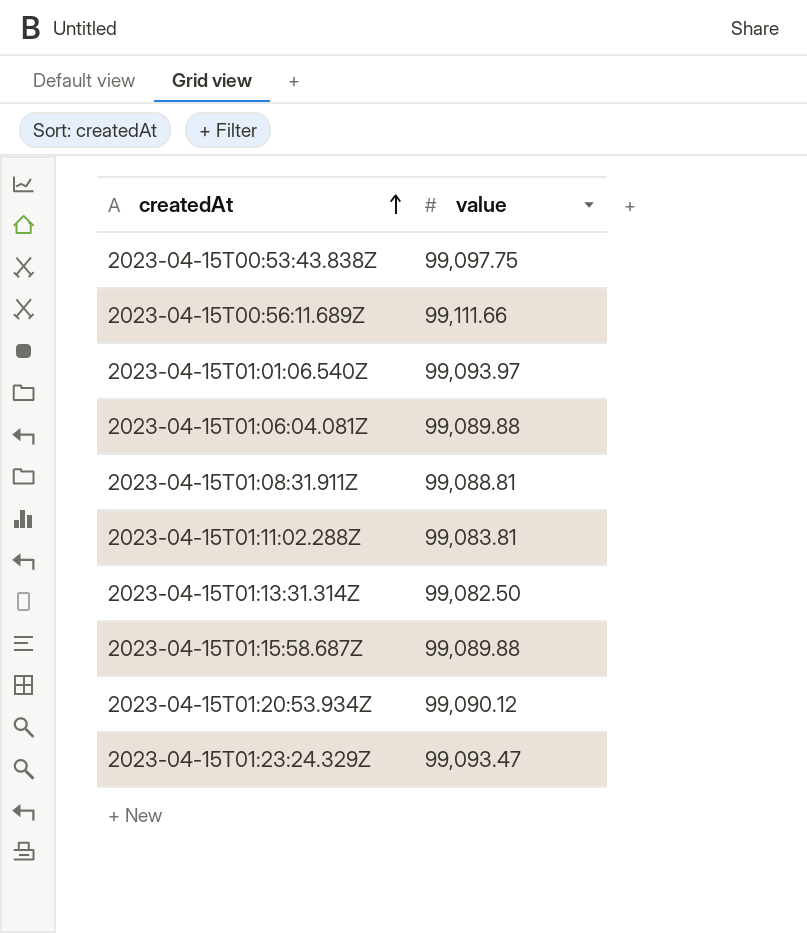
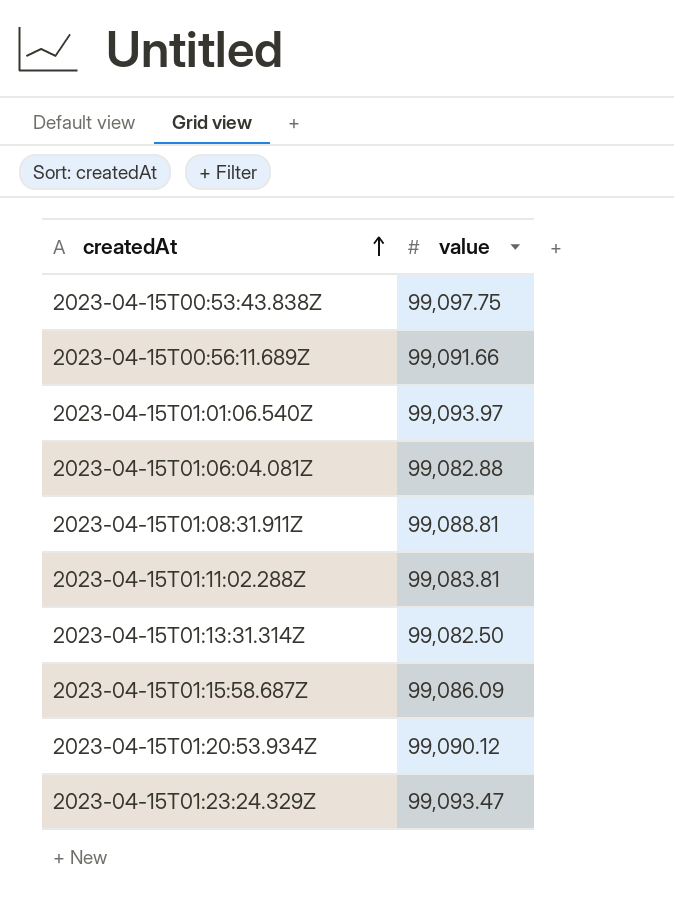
2023-04-15T00:56:11.689Z | value: 99,111.66 -> 99,091.66
2023-04-15T01:06:04.081Z | value: 99,089.88 -> 99,082.88
2023-04-15T01:15:58.687Z | value: 99,089.88 -> 99,086.09

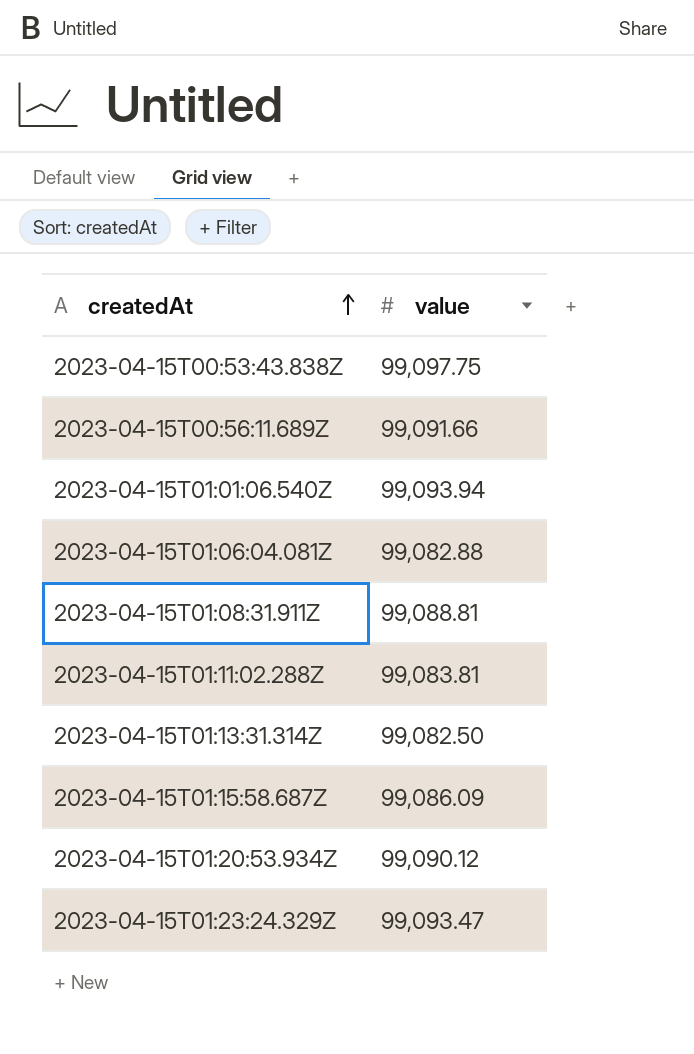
2023-04-15T01:01:06.540Z | value: 99,093.97 -> 99,093.94

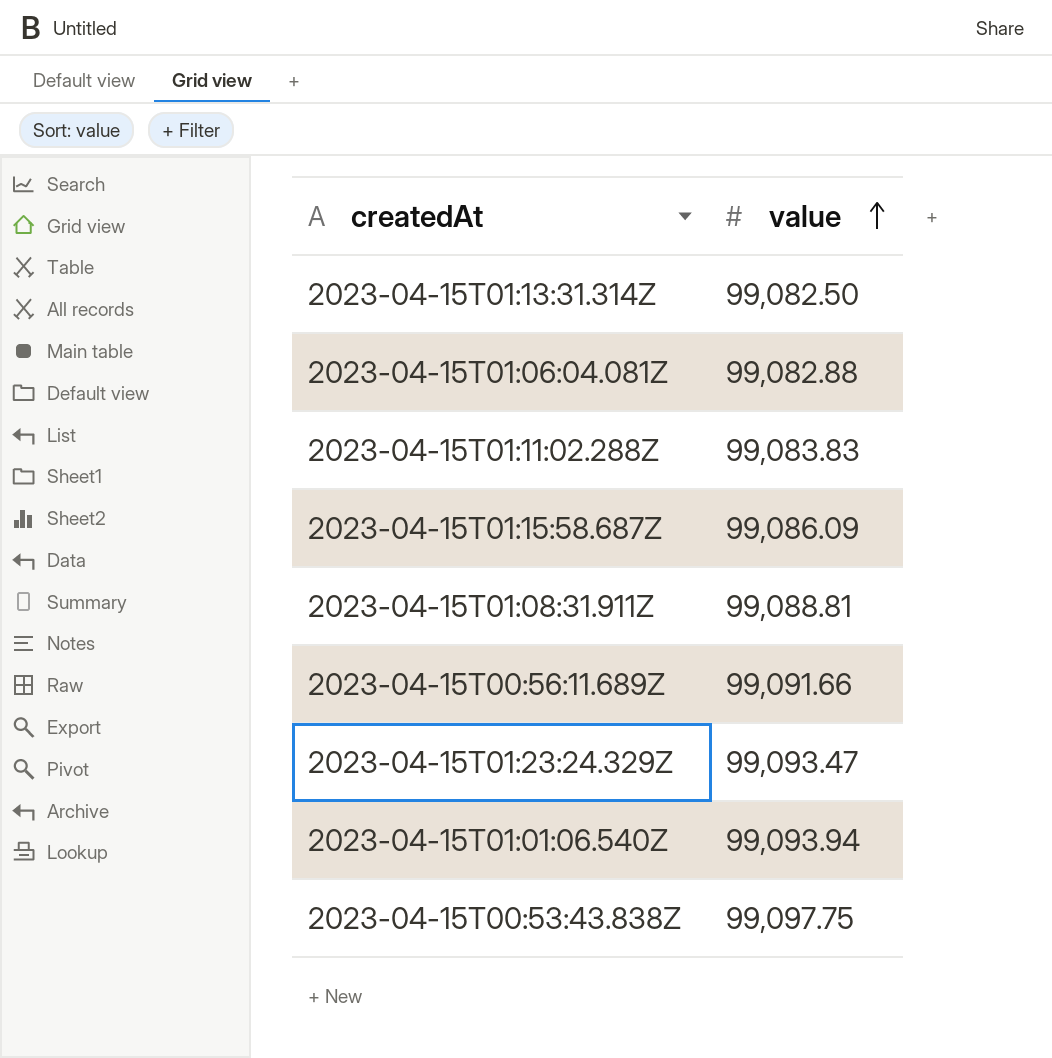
row order: createdAt ascending -> value ascending
row 2023-04-15T01:20:53.934Z: 99,090.12 -> none
2023-04-15T01:11:02.288Z | value: 99,083.81 -> 99,083.83

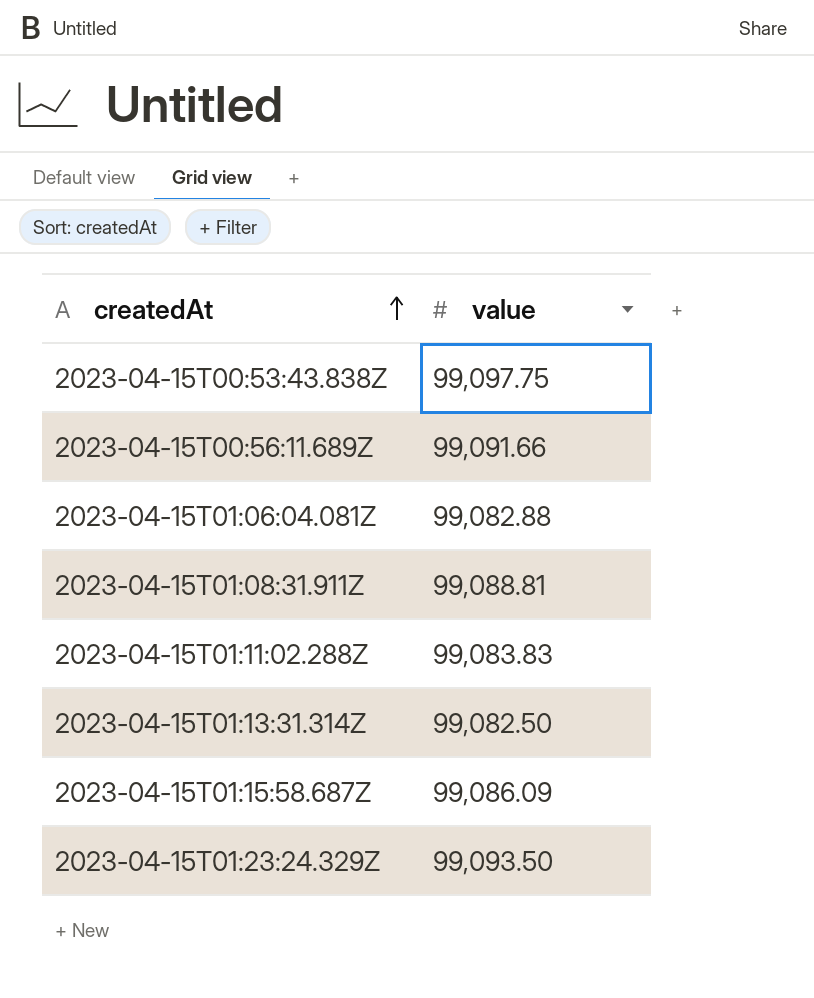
row order: value ascending -> createdAt ascending
row 2023-04-15T01:01:06.540Z: 99,093.94 -> none
2023-04-15T01:23:24.329Z | value: 99,093.47 -> 99,093.50

